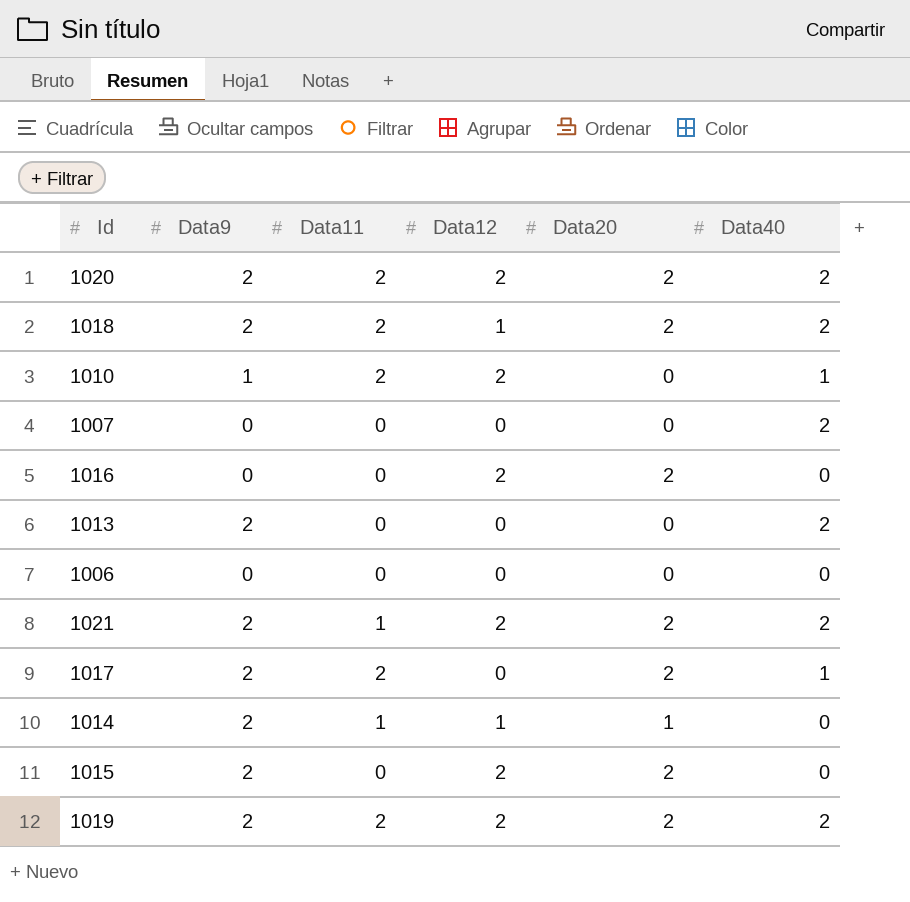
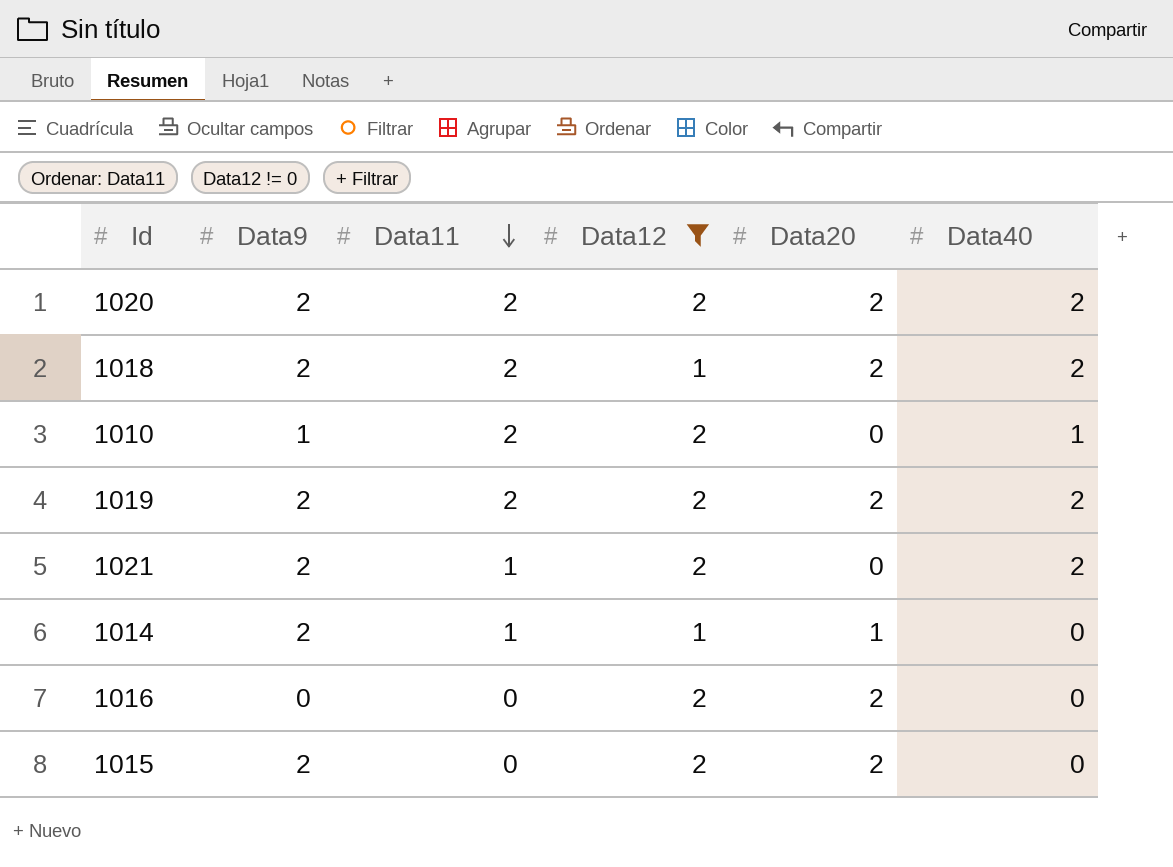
filter: none -> Data12 != 0
row order: none -> Data11 descending
1021 | Data20: 2 -> 0

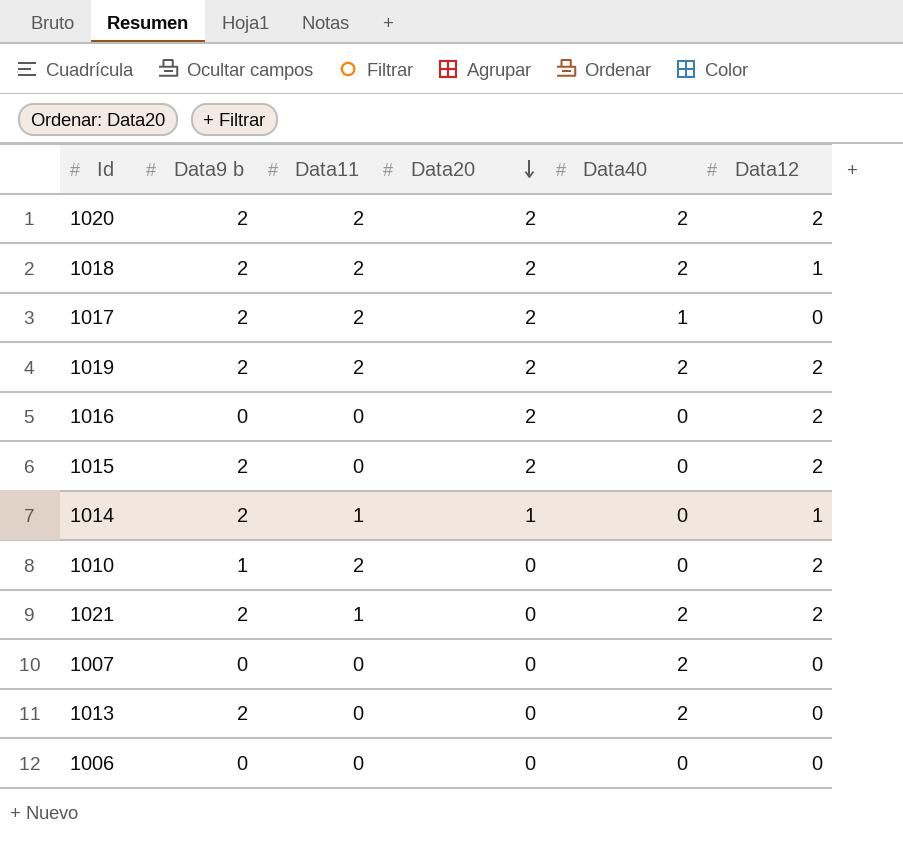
filter: Data12 != 0 -> none
row order: Data11 descending -> Data20 descending
column name: Data9 -> Data9 b
column Data12 | position: 4 -> 6
1010 | Data40: 1 -> 0

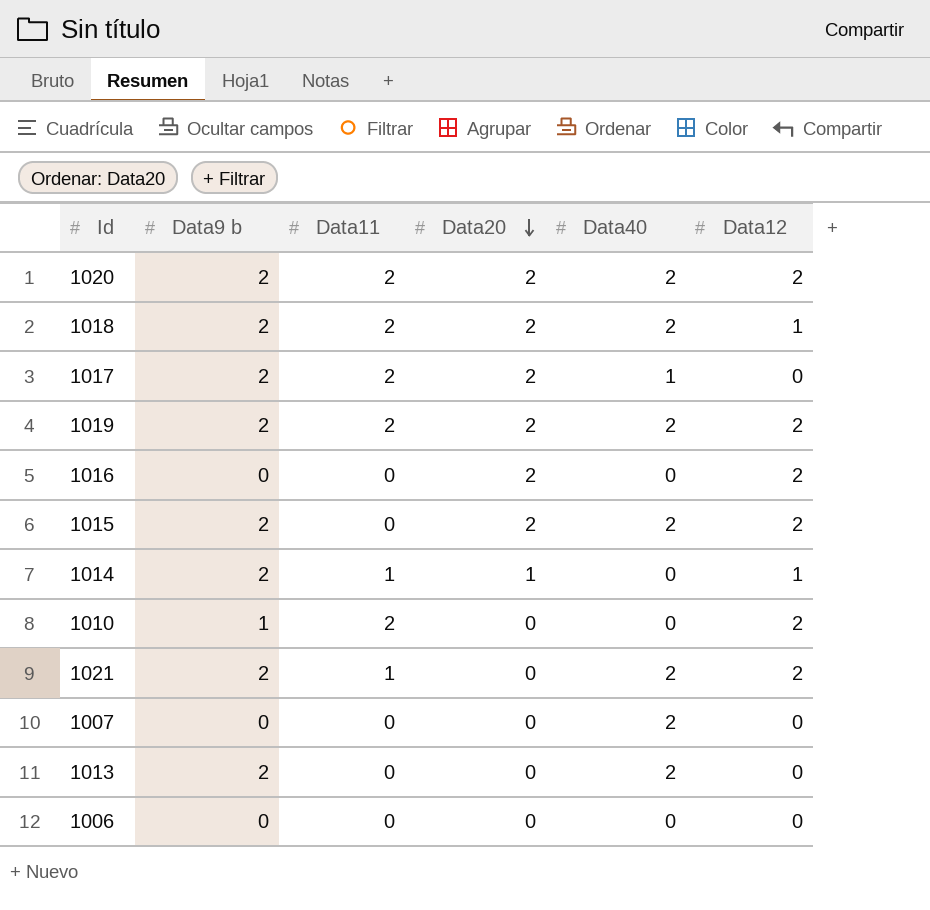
1015 | Data40: 0 -> 2

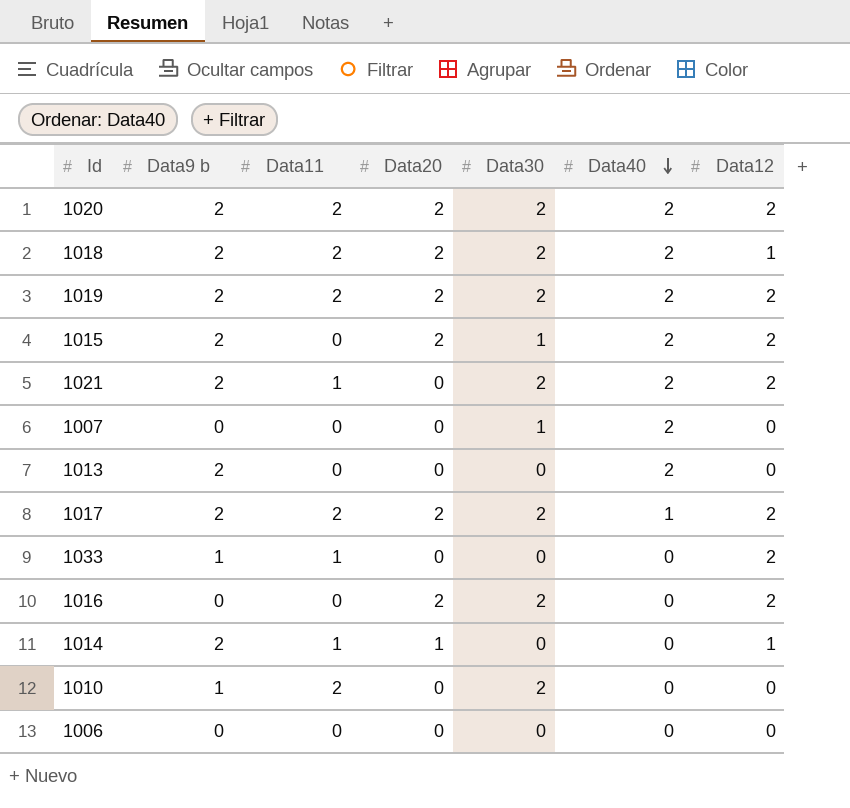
row order: Data20 descending -> Data40 descending
column Data30 | position: none -> 5
1017 | Data12: 0 -> 2
row 1033: none -> 1 | 1 | 0 | 0 | 0 | 2
1010 | Data12: 2 -> 0

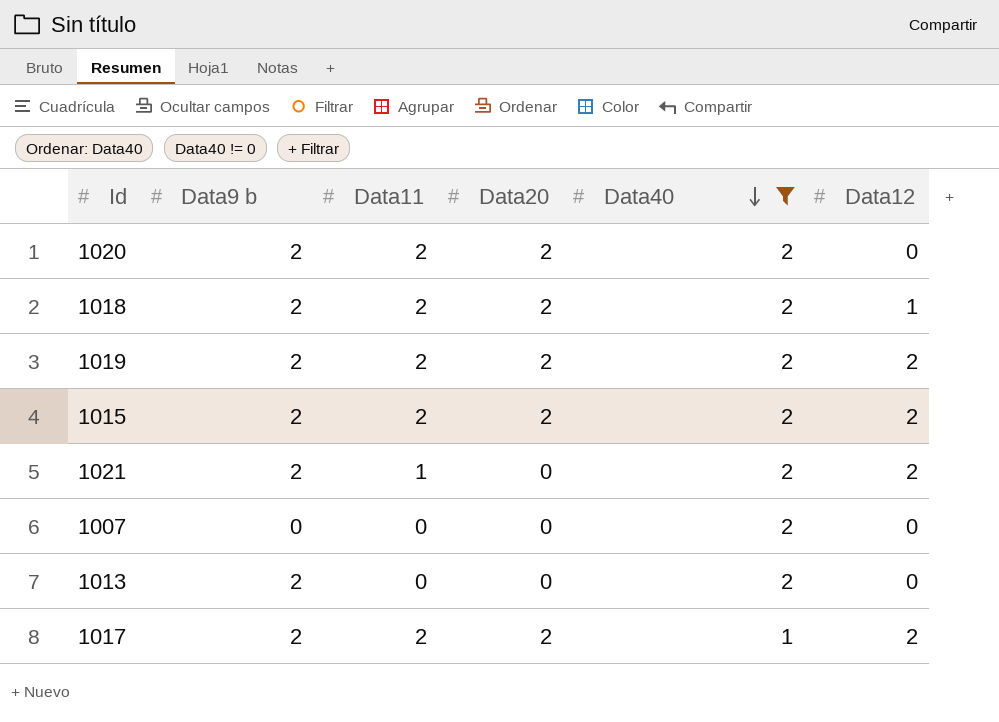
filter: none -> Data40 != 0
column Data30 | position: 5 -> none
1020 | Data12: 2 -> 0
1015 | Data11: 0 -> 2

